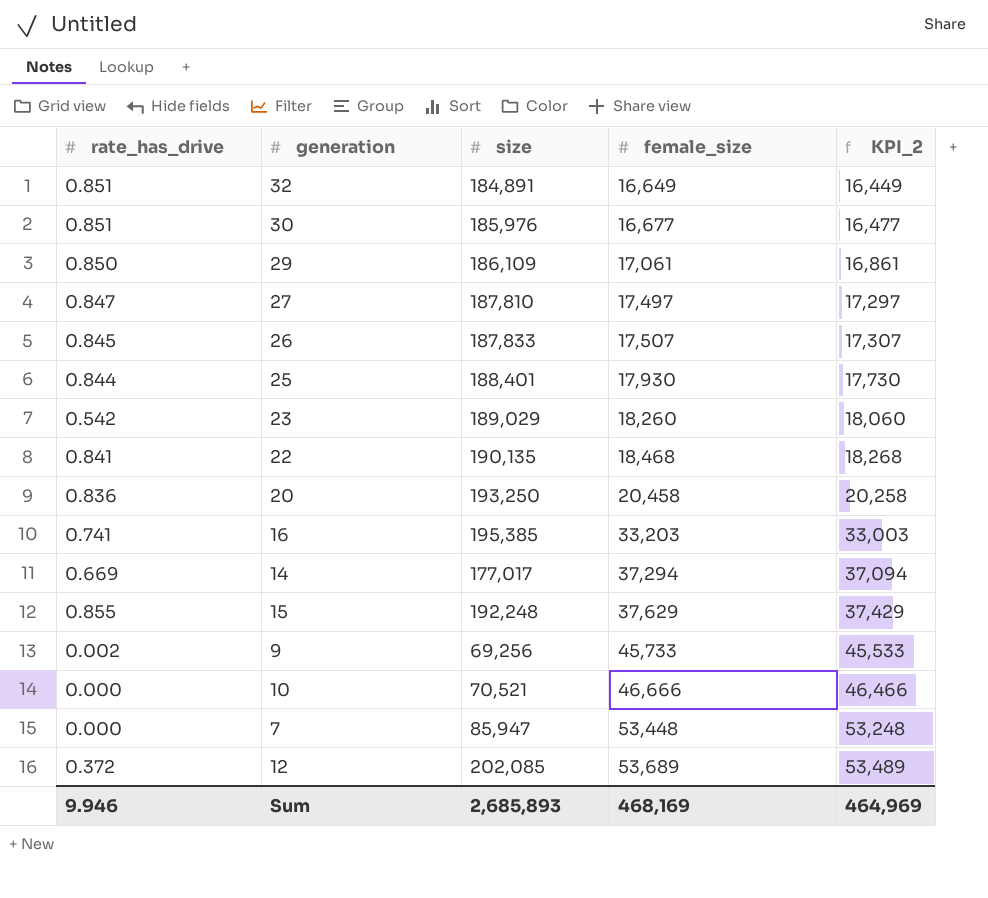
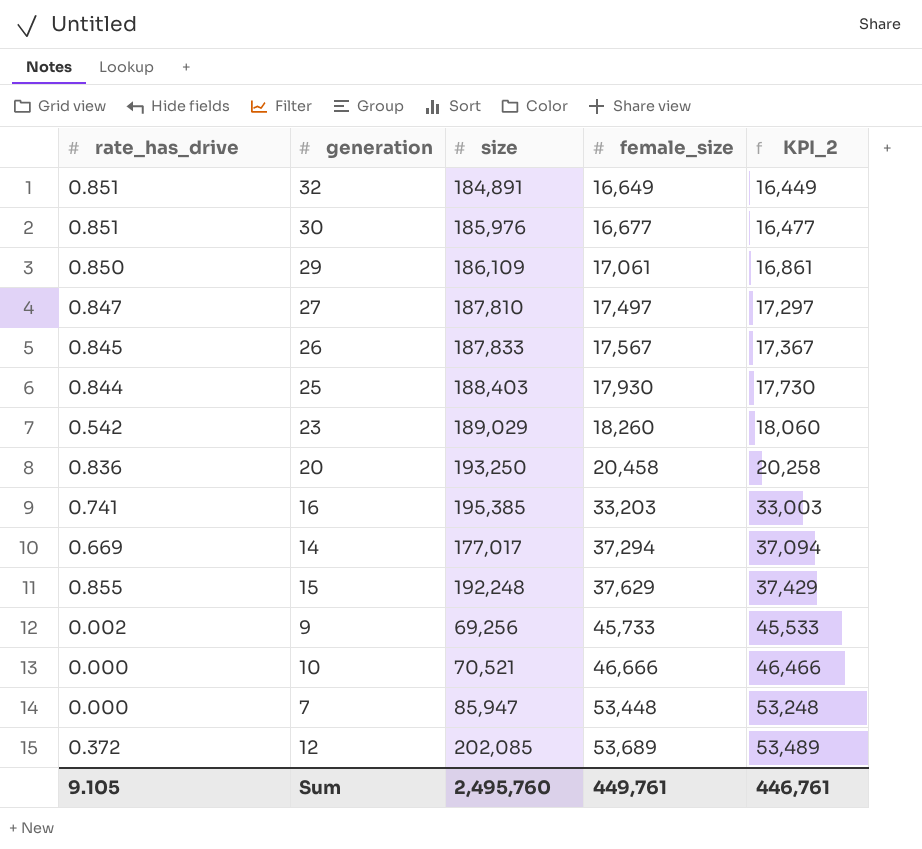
row 22: 0.841 | 190,135 | 18,468 | 18,268 -> none
26 | female_size: 17,507 -> 17,567
26 | KPI_2: 17,307 -> 17,367
25 | size: 188,401 -> 188,403
Sum | rate_has_drive: 9.946 -> 9.105
Sum | size: 2,685,893 -> 2,495,760
Sum | female_size: 468,169 -> 449,761
Sum | KPI_2: 464,969 -> 446,761

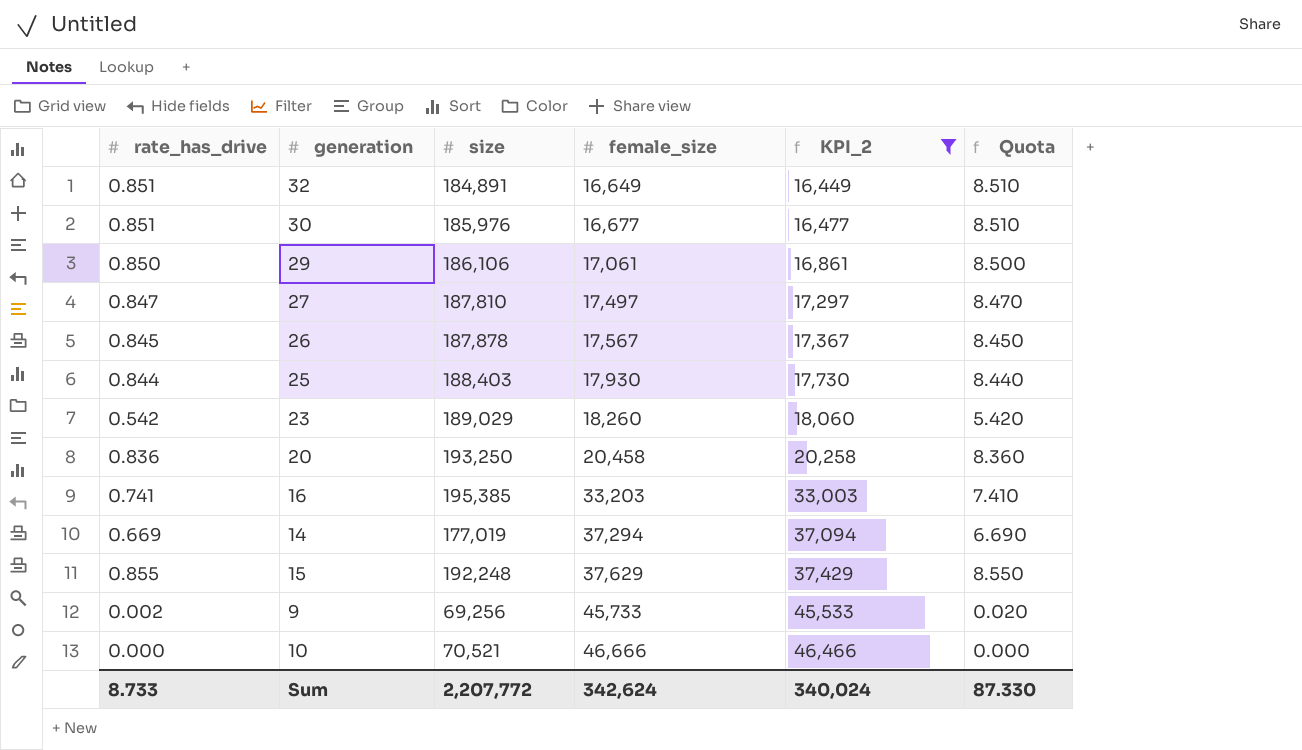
filter: none -> KPI_2 <= 46,466
column Quota | formula: none -> [rate_has_drive] * 10
29 | size: 186,109 -> 186,106
26 | size: 187,833 -> 187,878
14 | size: 177,017 -> 177,019
Sum | rate_has_drive: 9.105 -> 8.733
Sum | size: 2,495,760 -> 2,207,772
Sum | female_size: 449,761 -> 342,624
Sum | KPI_2: 446,761 -> 340,024

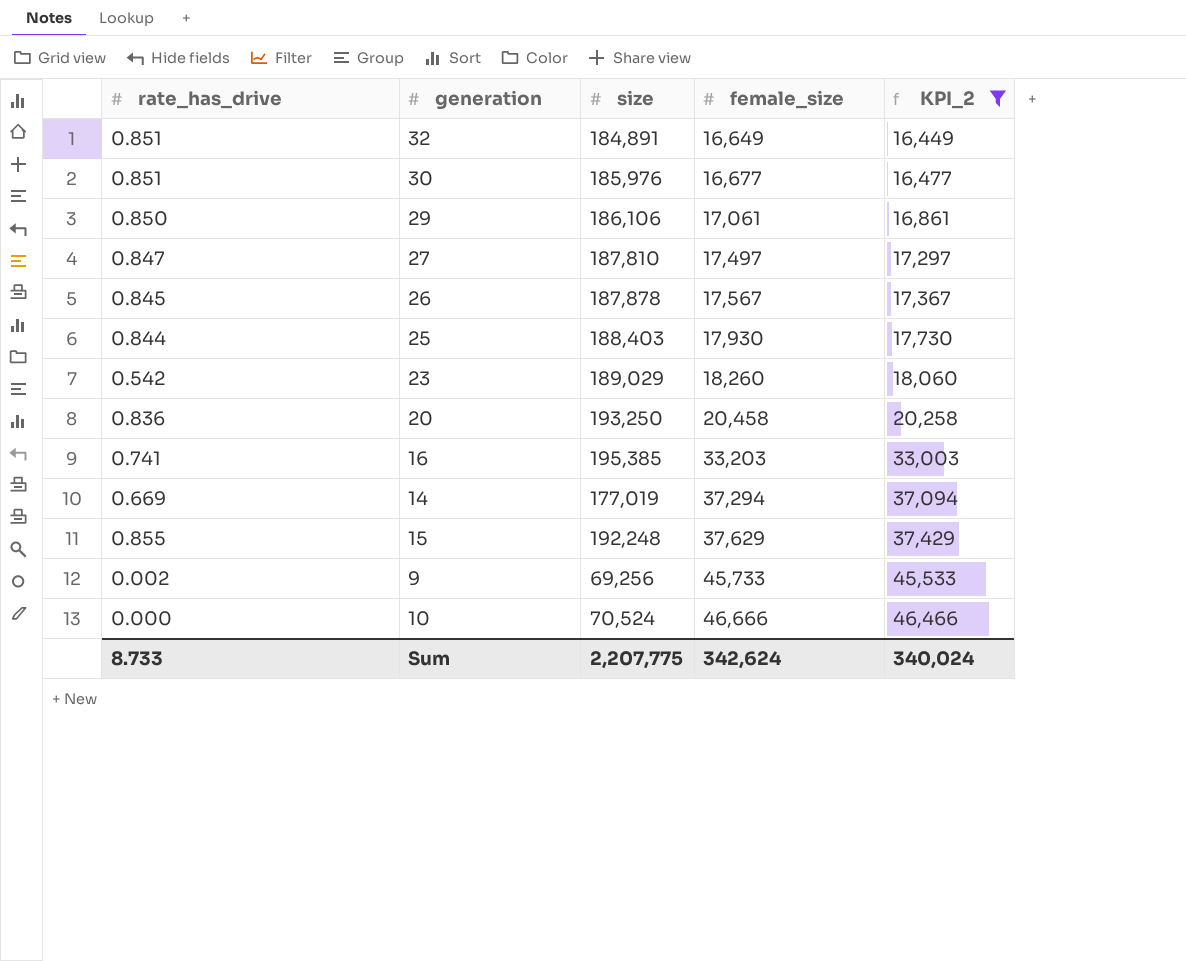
column Quota | formula: [rate_has_drive] * 10 -> none
10 | size: 70,521 -> 70,524
Sum | size: 2,207,772 -> 2,207,775

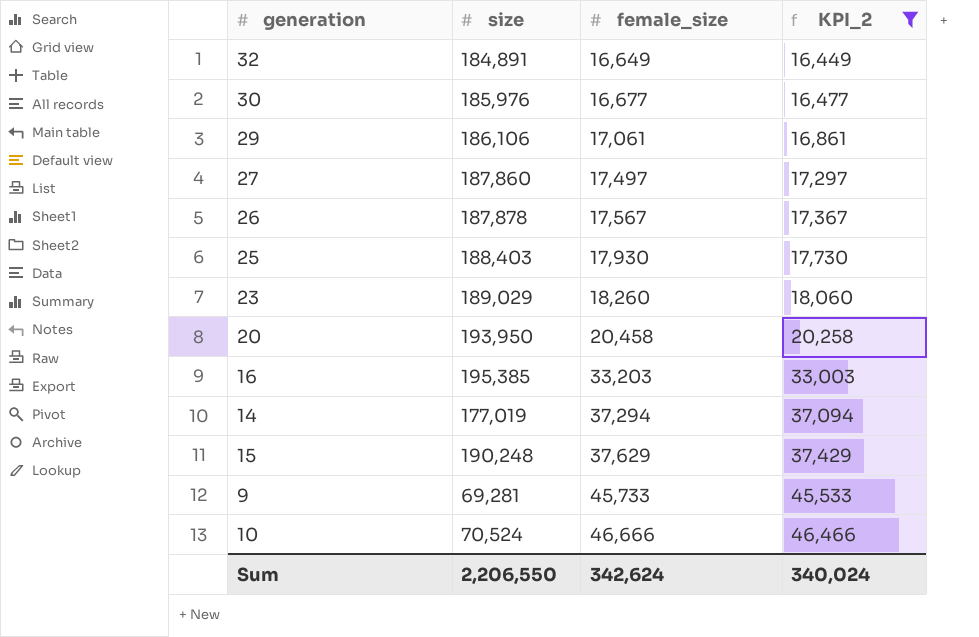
column rate_has_drive | position: 1 -> none
27 | size: 187,810 -> 187,860
20 | size: 193,250 -> 193,950
15 | size: 192,248 -> 190,248
9 | size: 69,256 -> 69,281
Sum | size: 2,207,775 -> 2,206,550

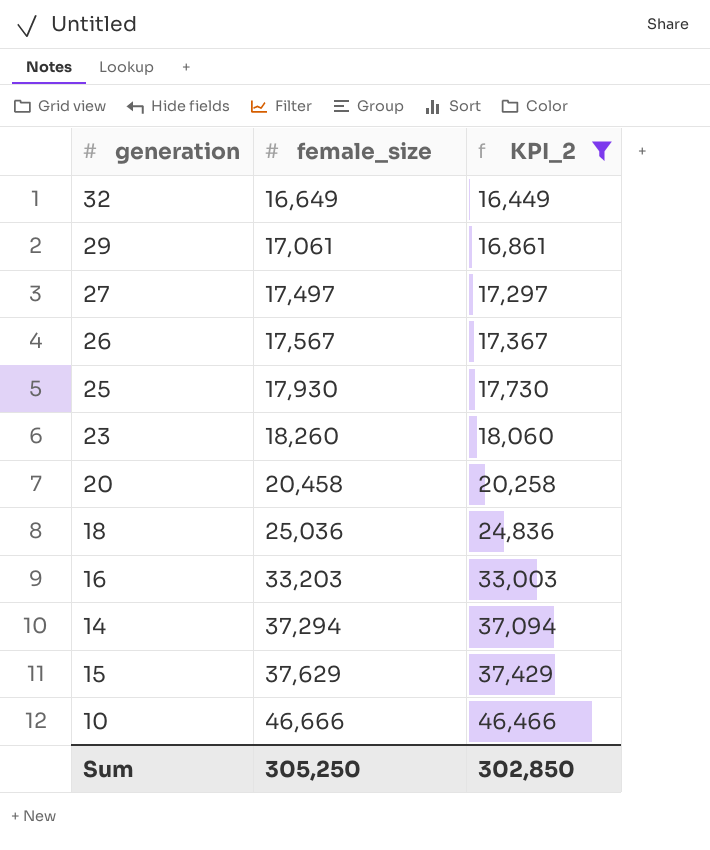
column size | position: 2 -> none
row 30: 185,976 | 16,677 | 16,477 -> none
row 9: 69,281 | 45,733 | 45,533 -> none
row 18: none -> 25,036 | 24,836
Sum | female_size: 342,624 -> 305,250
Sum | KPI_2: 340,024 -> 302,850

